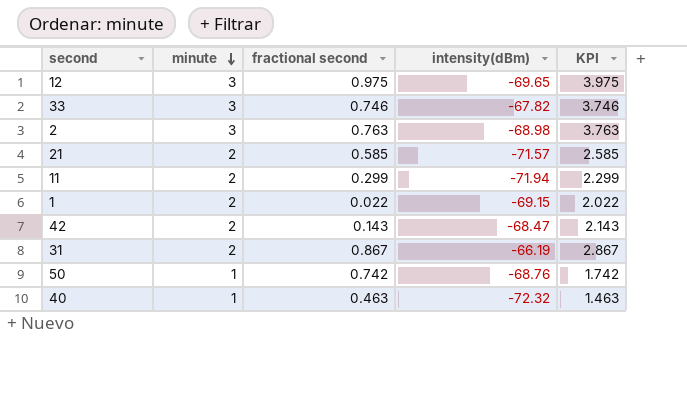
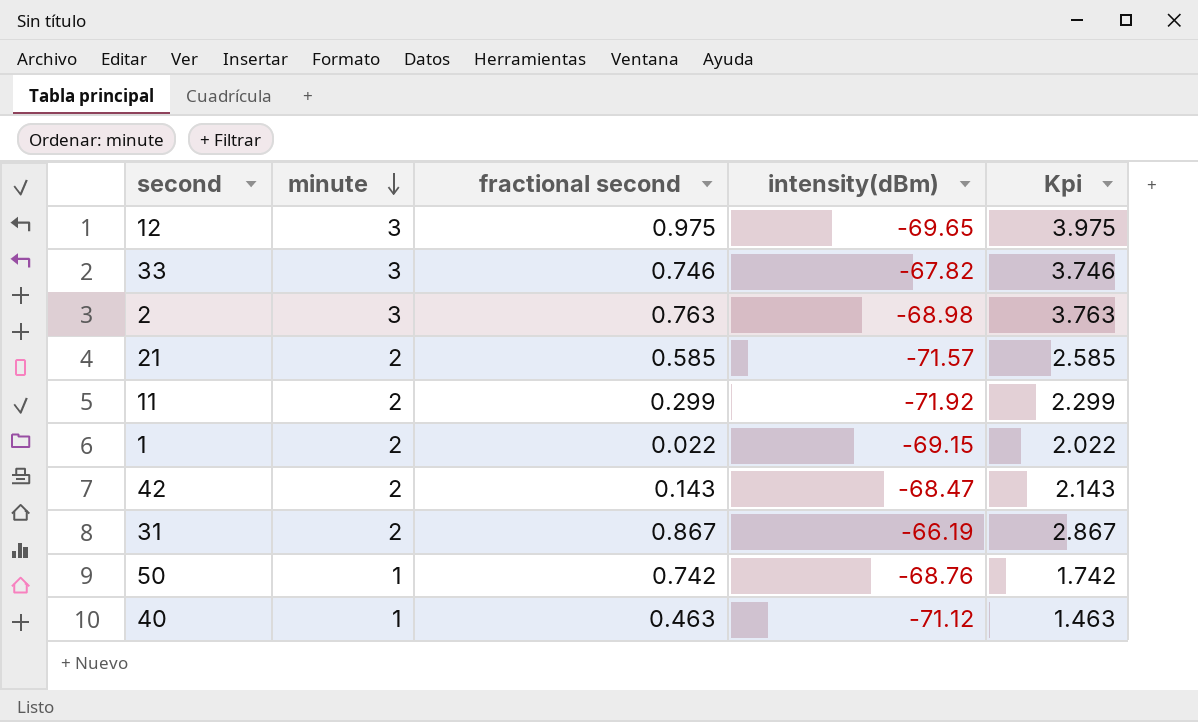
column name: KPI -> Kpi
11 | intensity(dBm): -71.94 -> -71.92
40 | intensity(dBm): -72.32 -> -71.12

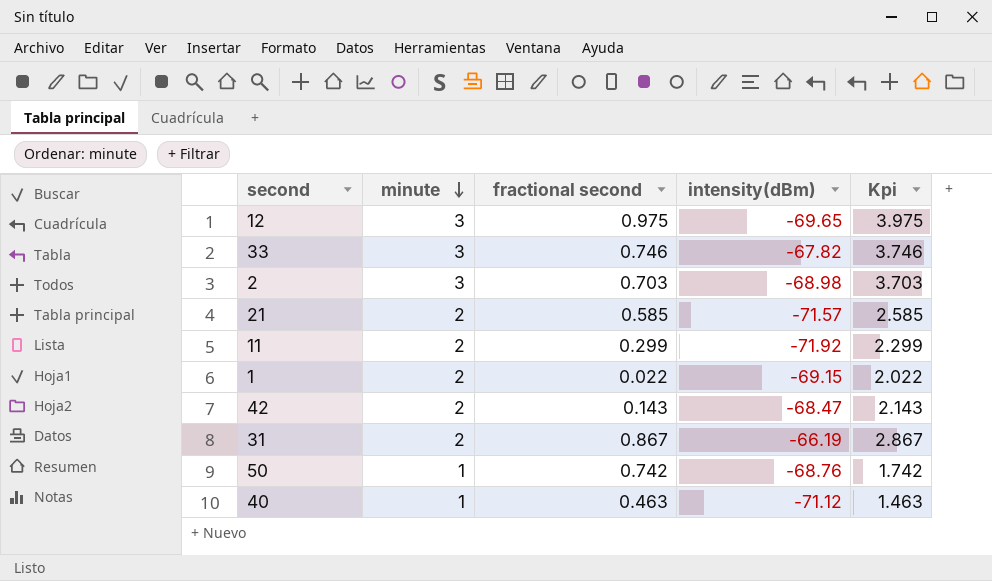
2 | fractional second: 0.763 -> 0.703
2 | Kpi: 3.763 -> 3.703

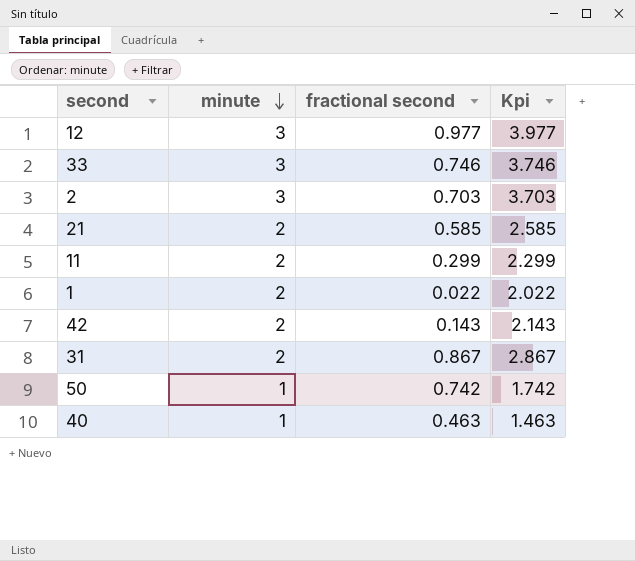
column intensity(dBm) | position: 4 -> none
12 | fractional second: 0.975 -> 0.977
12 | Kpi: 3.975 -> 3.977

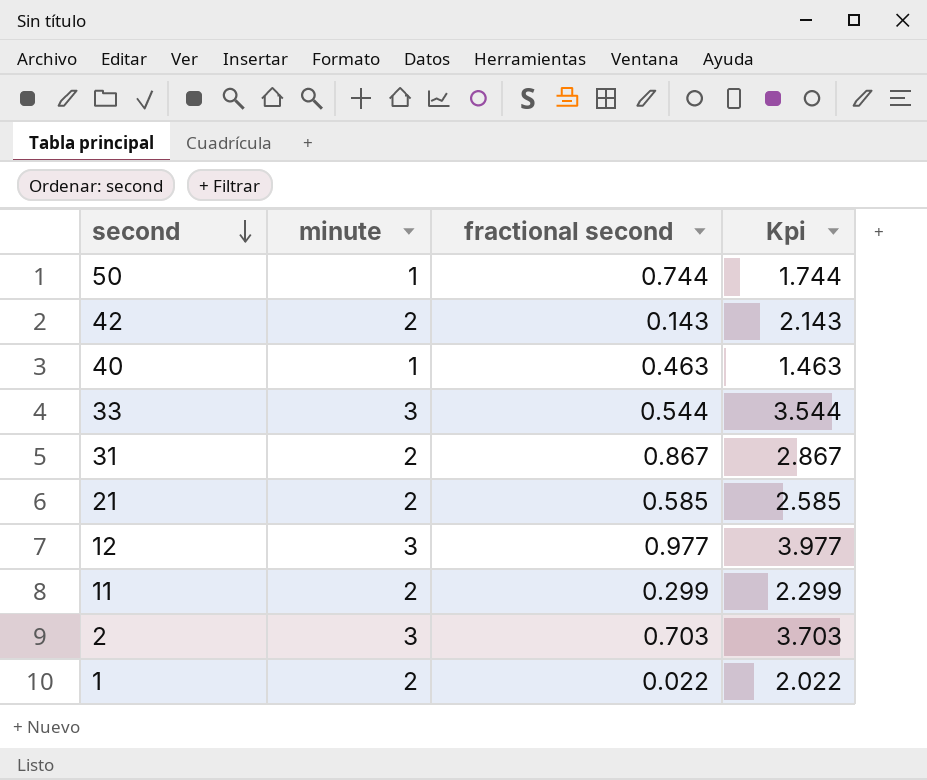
row order: minute descending -> second descending
50 | fractional second: 0.742 -> 0.744
50 | Kpi: 1.742 -> 1.744
33 | fractional second: 0.746 -> 0.544
33 | Kpi: 3.746 -> 3.544

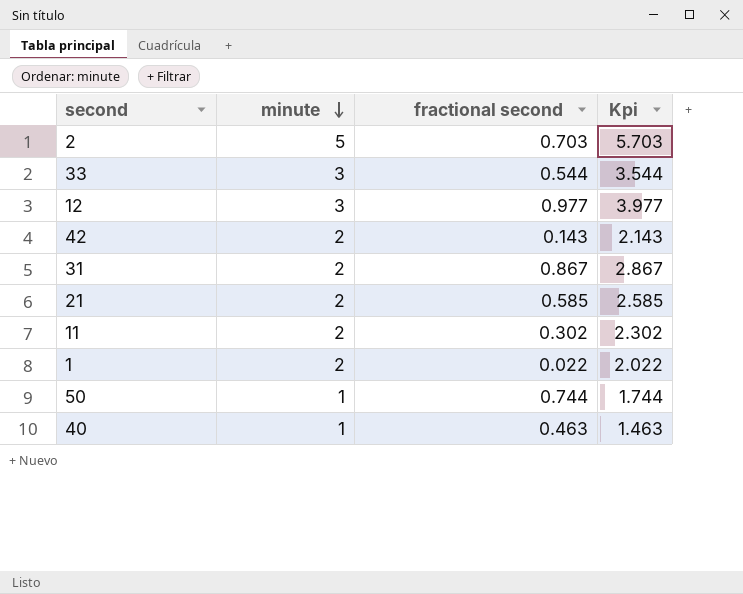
row order: second descending -> minute descending
2 | minute: 3 -> 5
2 | Kpi: 3.703 -> 5.703
11 | fractional second: 0.299 -> 0.302
11 | Kpi: 2.299 -> 2.302

